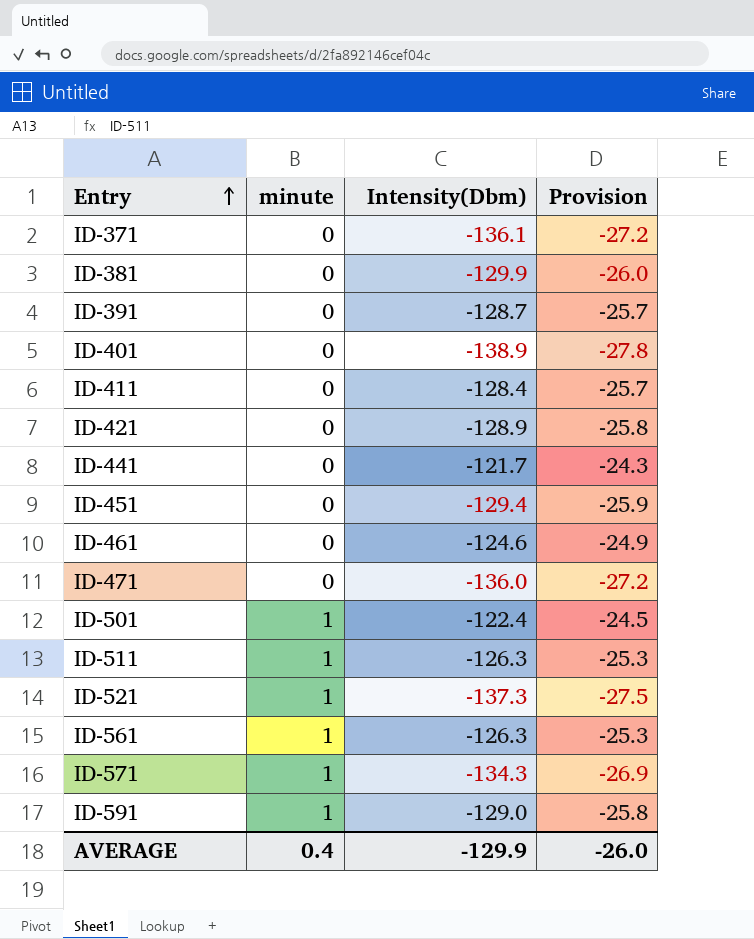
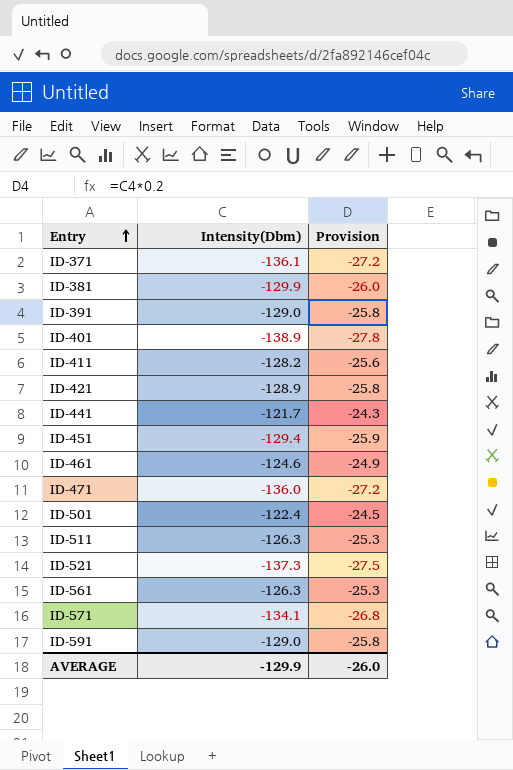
column minute | position: 2 -> none
ID-391 | Intensity(Dbm): -128.7 -> -129.0
ID-391 | Provision: -25.7 -> -25.8
ID-411 | Intensity(Dbm): -128.4 -> -128.2
ID-411 | Provision: -25.7 -> -25.6
ID-571 | Intensity(Dbm): -134.3 -> -134.1
ID-571 | Provision: -26.9 -> -26.8

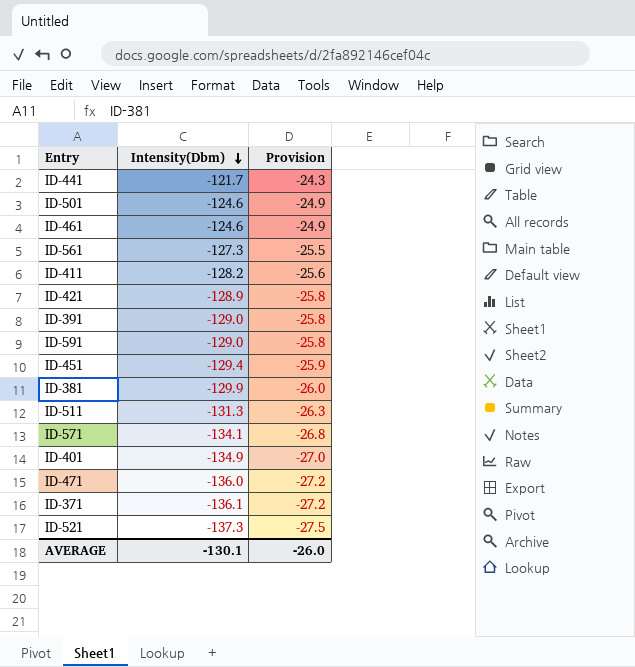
row order: Entry ascending -> Intensity(Dbm) descending
ID-501 | Intensity(Dbm): -122.4 -> -124.6
ID-501 | Provision: -24.5 -> -24.9
ID-561 | Intensity(Dbm): -126.3 -> -127.3
ID-561 | Provision: -25.3 -> -25.5
ID-511 | Intensity(Dbm): -126.3 -> -131.3
ID-511 | Provision: -25.3 -> -26.3
ID-401 | Intensity(Dbm): -138.9 -> -134.9
ID-401 | Provision: -27.8 -> -27.0
AVERAGE | Intensity(Dbm): -129.9 -> -130.1

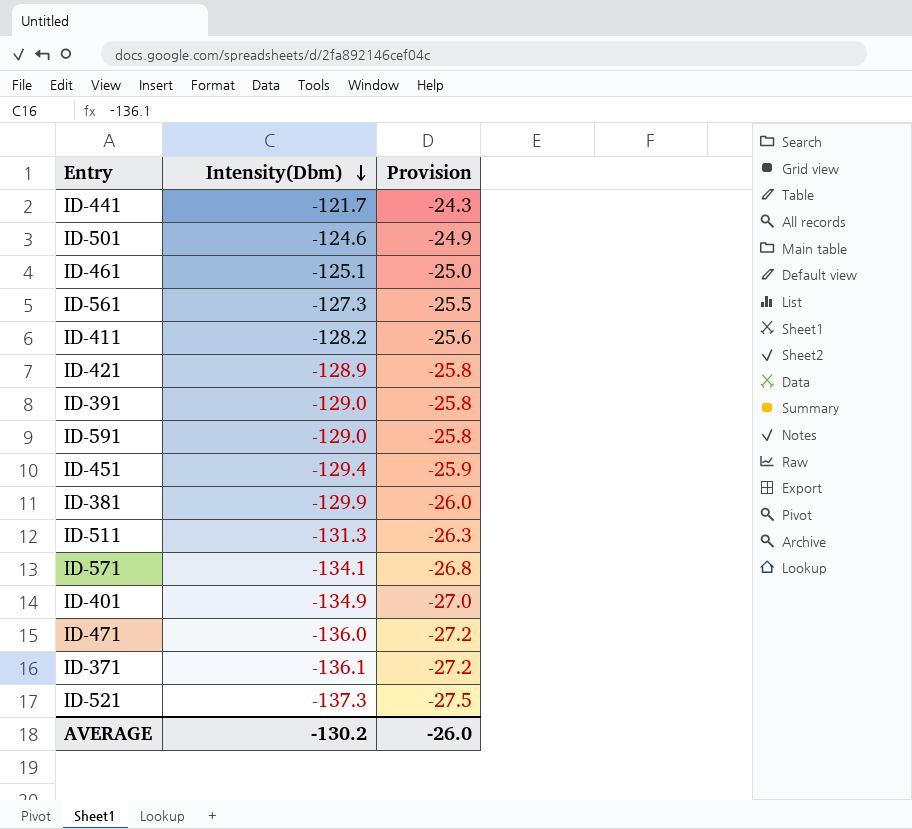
ID-461 | Intensity(Dbm): -124.6 -> -125.1
ID-461 | Provision: -24.9 -> -25.0
AVERAGE | Intensity(Dbm): -130.1 -> -130.2

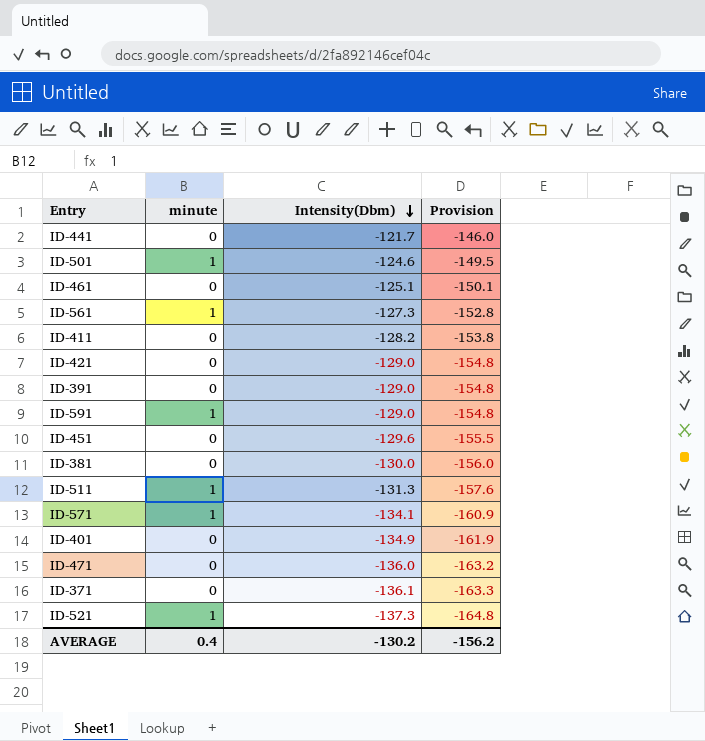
column minute | position: none -> 2
column Provision | formula: [Intensity(Dbm)] * 0.2 -> [Intensity(Dbm)] * 1.2
ID-421 | Intensity(Dbm): -128.9 -> -129.0
ID-451 | Intensity(Dbm): -129.4 -> -129.6
ID-381 | Intensity(Dbm): -129.9 -> -130.0
AVERAGE | Provision: -26.0 -> -156.2

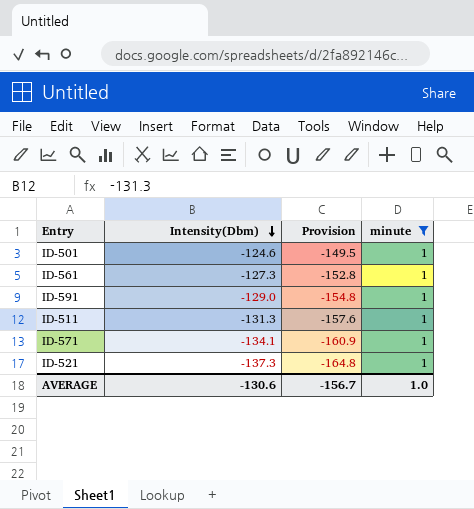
filter: none -> minute = 1
column minute | position: 2 -> 4
AVERAGE | Intensity(Dbm): -130.2 -> -130.6
AVERAGE | Provision: -156.2 -> -156.7
AVERAGE | minute: 0.4 -> 1.0

